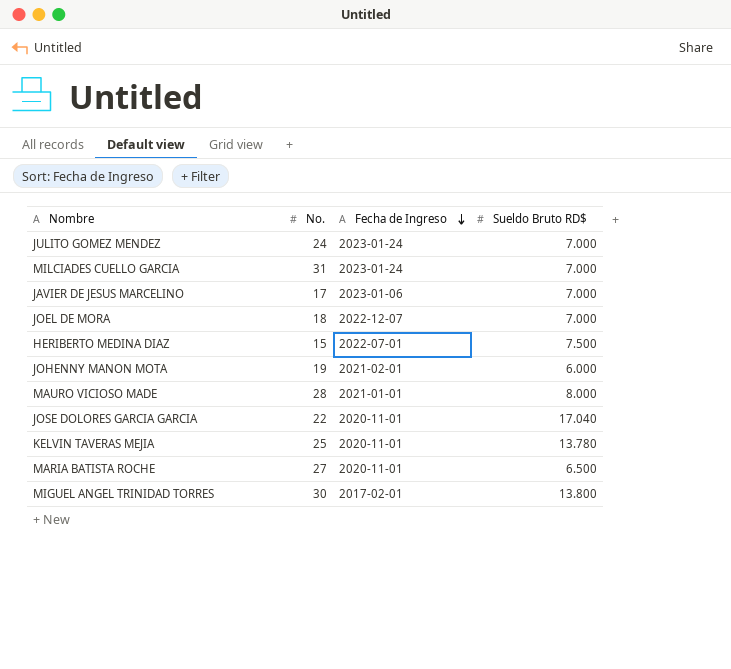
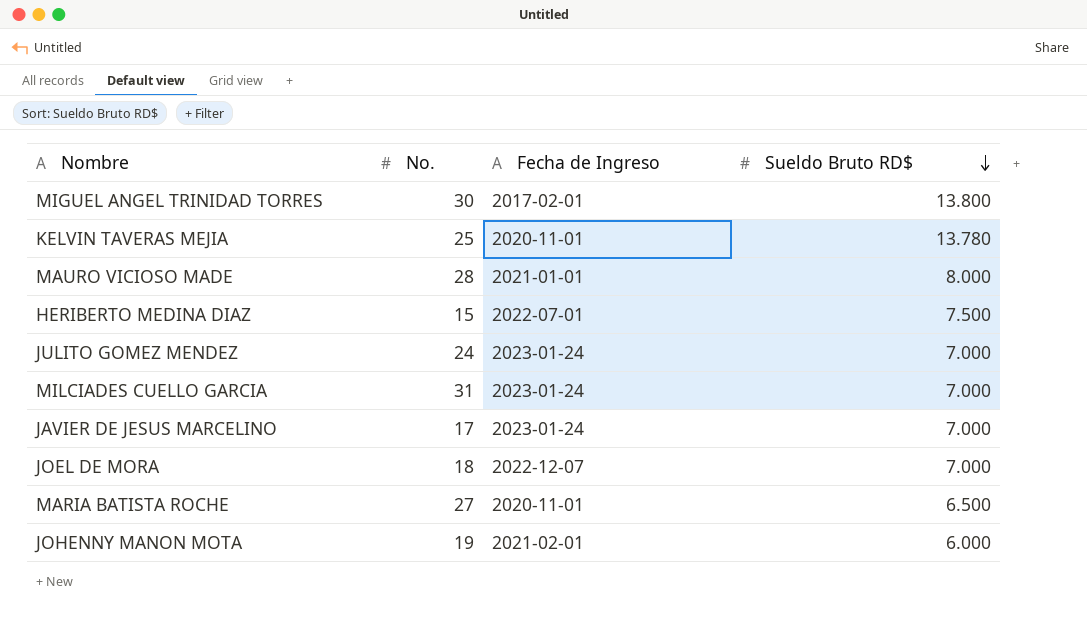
row order: Fecha de Ingreso descending -> Sueldo Bruto RD$ descending
row JOSE DOLORES GARCIA GARCIA: 22 | 2020-11-01 | 17.040 -> none
JAVIER DE JESUS MARCELINO | Fecha de Ingreso: 2023-01-06 -> 2023-01-24

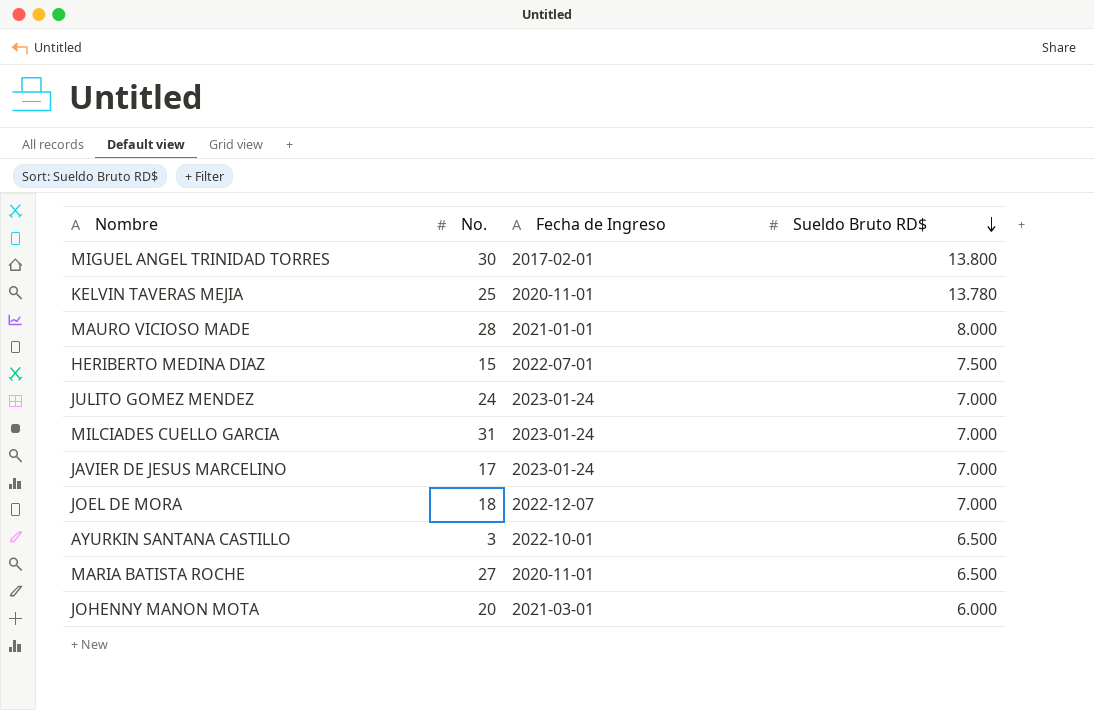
row AYURKIN SANTANA CASTILLO: none -> 3 | 2022-10-01 | 6.500
JOHENNY MANON MOTA | No.: 19 -> 20
JOHENNY MANON MOTA | Fecha de Ingreso: 2021-02-01 -> 2021-03-01

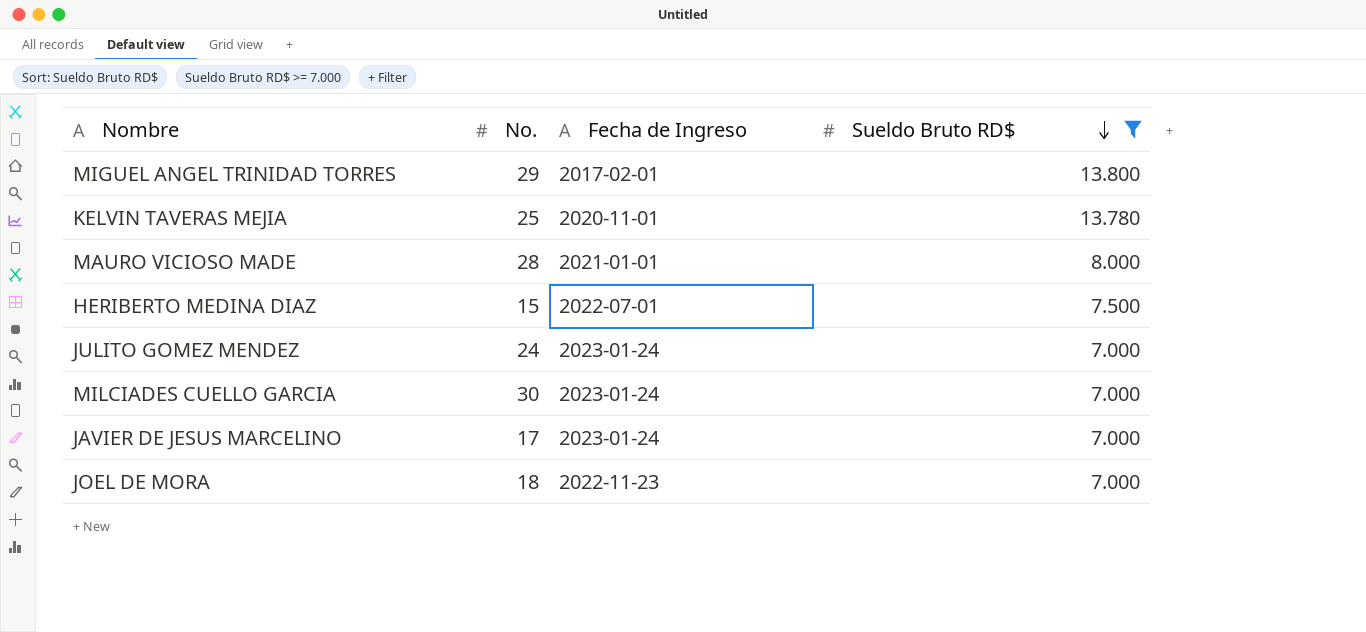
filter: none -> Sueldo Bruto RD$ >= 7.000
MIGUEL ANGEL TRINIDAD TORRES | No.: 30 -> 29
MILCIADES CUELLO GARCIA | No.: 31 -> 30
JOEL DE MORA | Fecha de Ingreso: 2022-12-07 -> 2022-11-23

